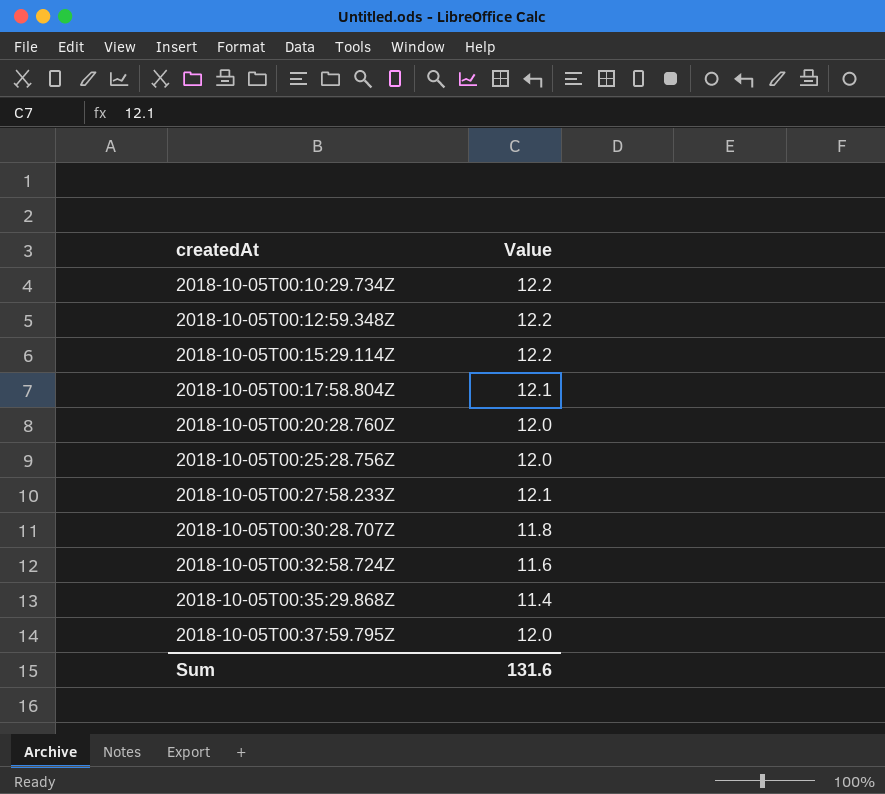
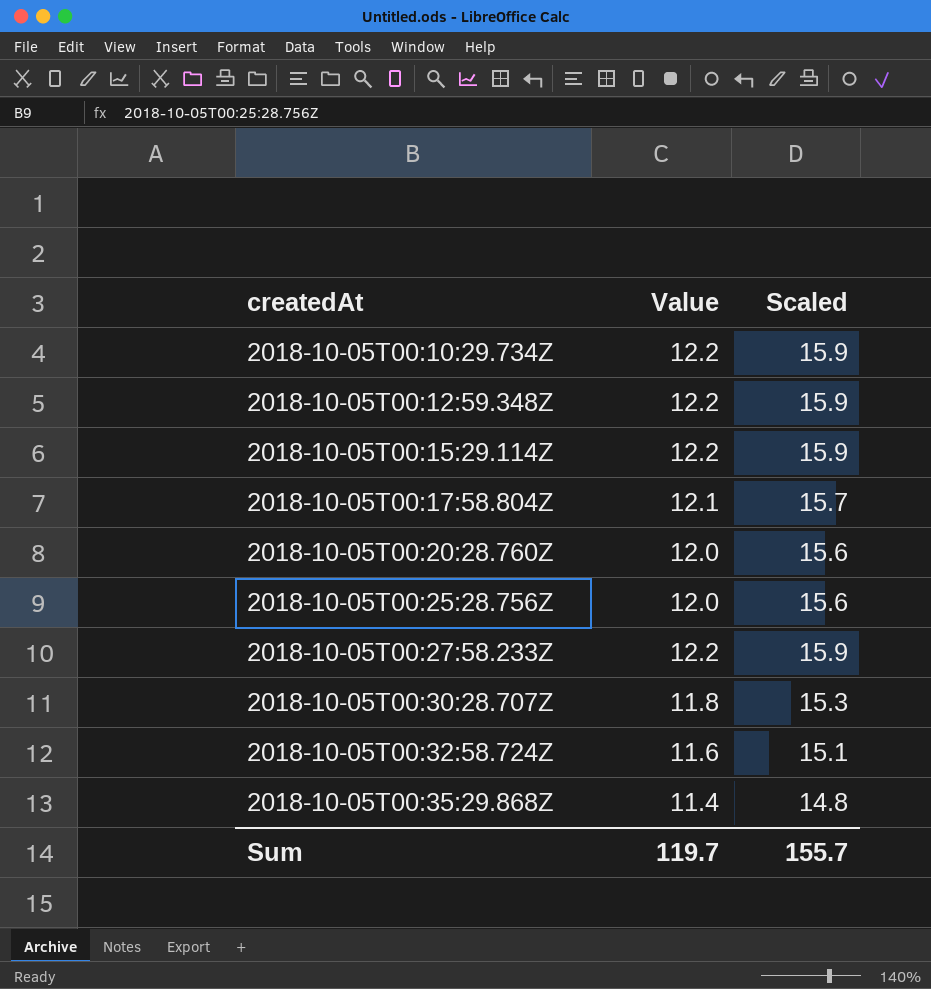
column Scaled | formula: none -> [Value] * 1.3
row 2018-10-05T00:37:59.795Z: 12.0 -> none
2018-10-05T00:27:58.233Z | Value: 12.1 -> 12.2
Sum | Value: 131.6 -> 119.7

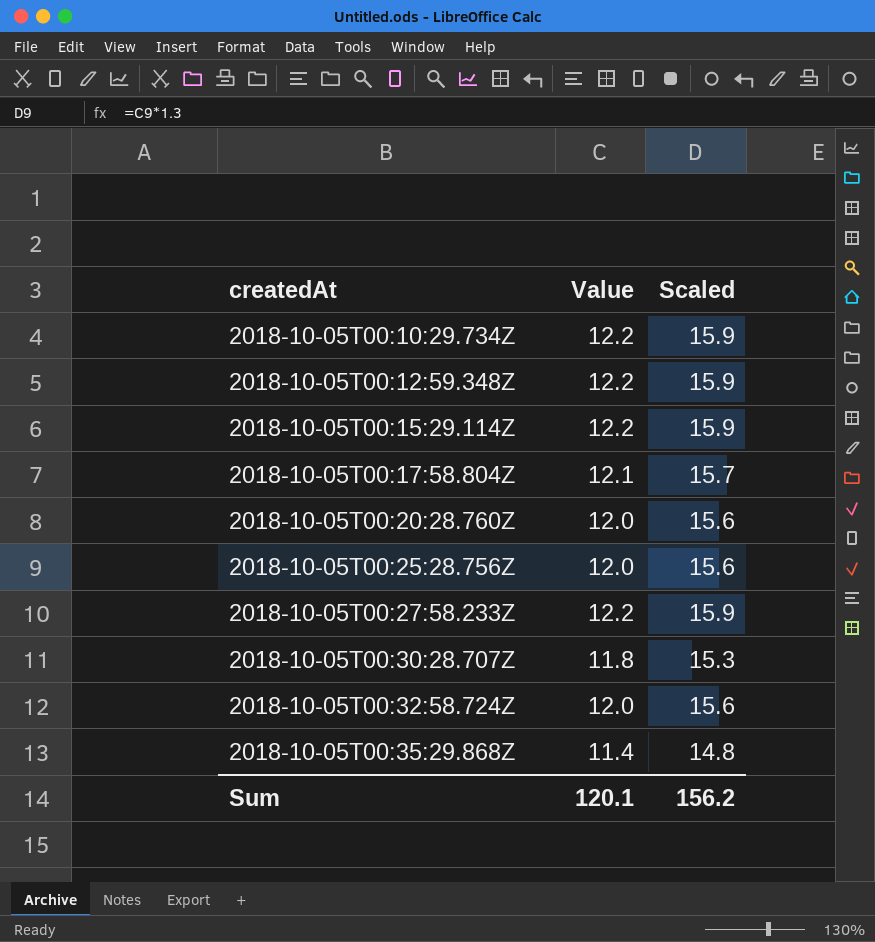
2018-10-05T00:32:58.724Z | Value: 11.6 -> 12.0
2018-10-05T00:32:58.724Z | Scaled: 15.1 -> 15.6
Sum | Value: 119.7 -> 120.1
Sum | Scaled: 155.7 -> 156.2

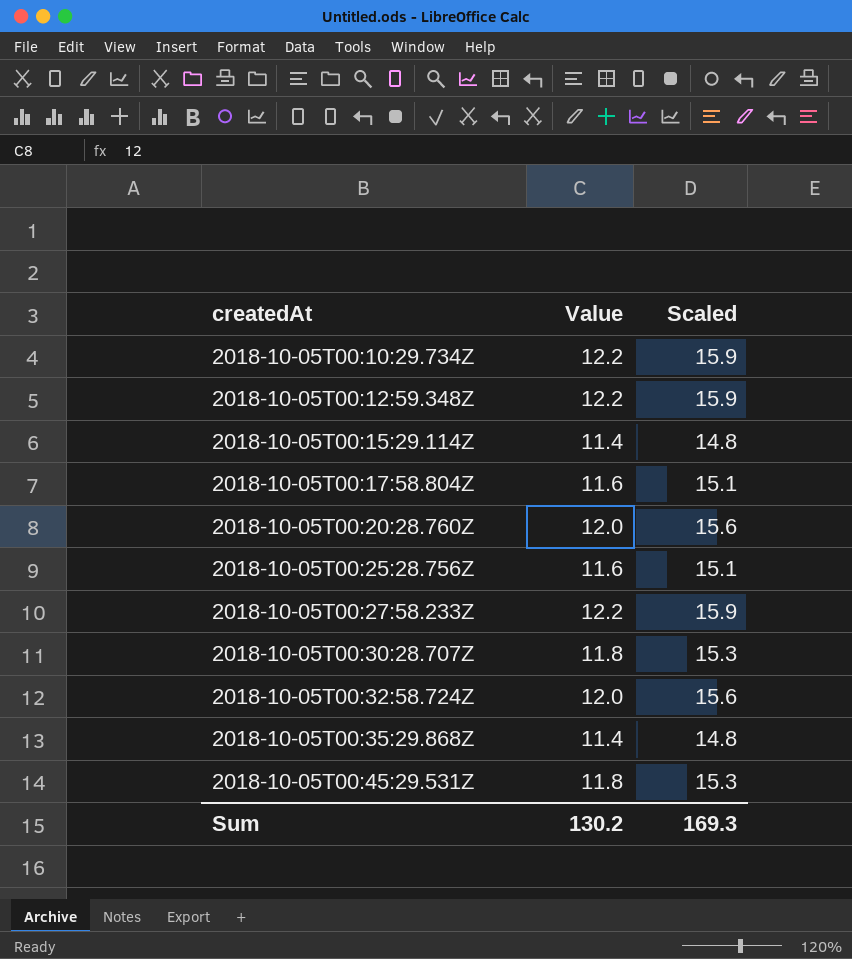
2018-10-05T00:15:29.114Z | Value: 12.2 -> 11.4
2018-10-05T00:15:29.114Z | Scaled: 15.9 -> 14.8
2018-10-05T00:17:58.804Z | Value: 12.1 -> 11.6
2018-10-05T00:17:58.804Z | Scaled: 15.7 -> 15.1
2018-10-05T00:25:28.756Z | Value: 12.0 -> 11.6
2018-10-05T00:25:28.756Z | Scaled: 15.6 -> 15.1
row 2018-10-05T00:45:29.531Z: none -> 11.8 | 15.3
Sum | Value: 120.1 -> 130.2
Sum | Scaled: 156.2 -> 169.3

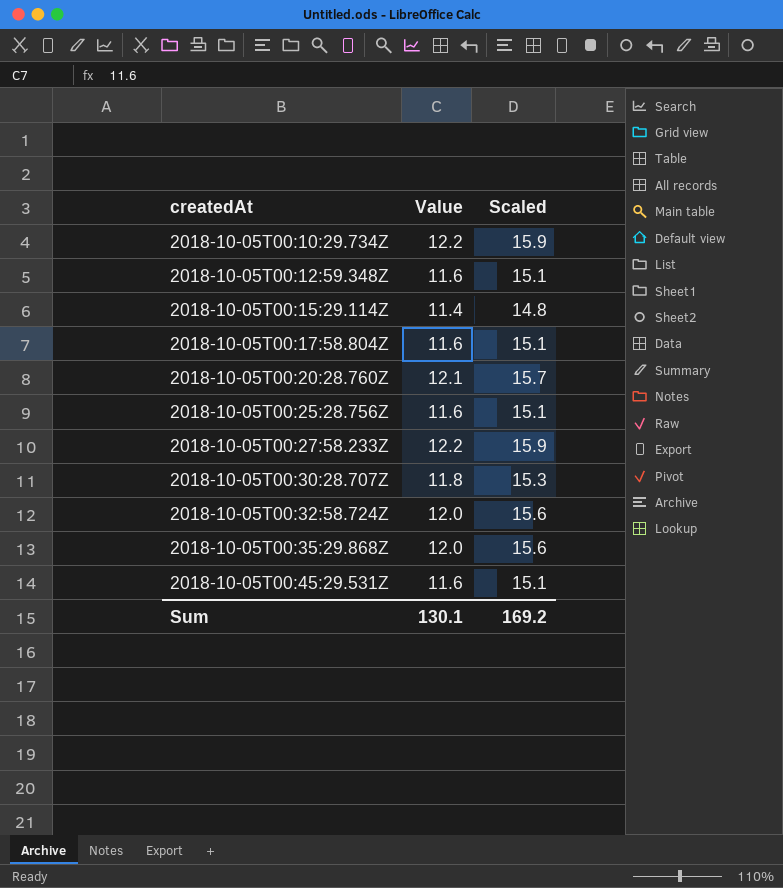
2018-10-05T00:12:59.348Z | Value: 12.2 -> 11.6
2018-10-05T00:12:59.348Z | Scaled: 15.9 -> 15.1
2018-10-05T00:20:28.760Z | Value: 12.0 -> 12.1
2018-10-05T00:20:28.760Z | Scaled: 15.6 -> 15.7
2018-10-05T00:35:29.868Z | Value: 11.4 -> 12.0
2018-10-05T00:35:29.868Z | Scaled: 14.8 -> 15.6
2018-10-05T00:45:29.531Z | Value: 11.8 -> 11.6
2018-10-05T00:45:29.531Z | Scaled: 15.3 -> 15.1
Sum | Value: 130.2 -> 130.1
Sum | Scaled: 169.3 -> 169.2

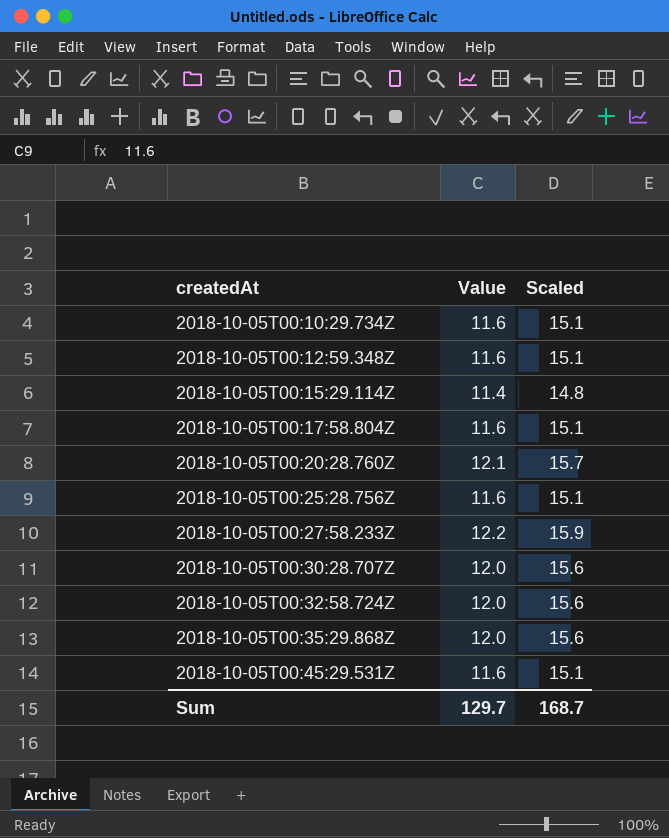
2018-10-05T00:10:29.734Z | Value: 12.2 -> 11.6
2018-10-05T00:10:29.734Z | Scaled: 15.9 -> 15.1
2018-10-05T00:30:28.707Z | Value: 11.8 -> 12.0
2018-10-05T00:30:28.707Z | Scaled: 15.3 -> 15.6
Sum | Value: 130.1 -> 129.7
Sum | Scaled: 169.2 -> 168.7

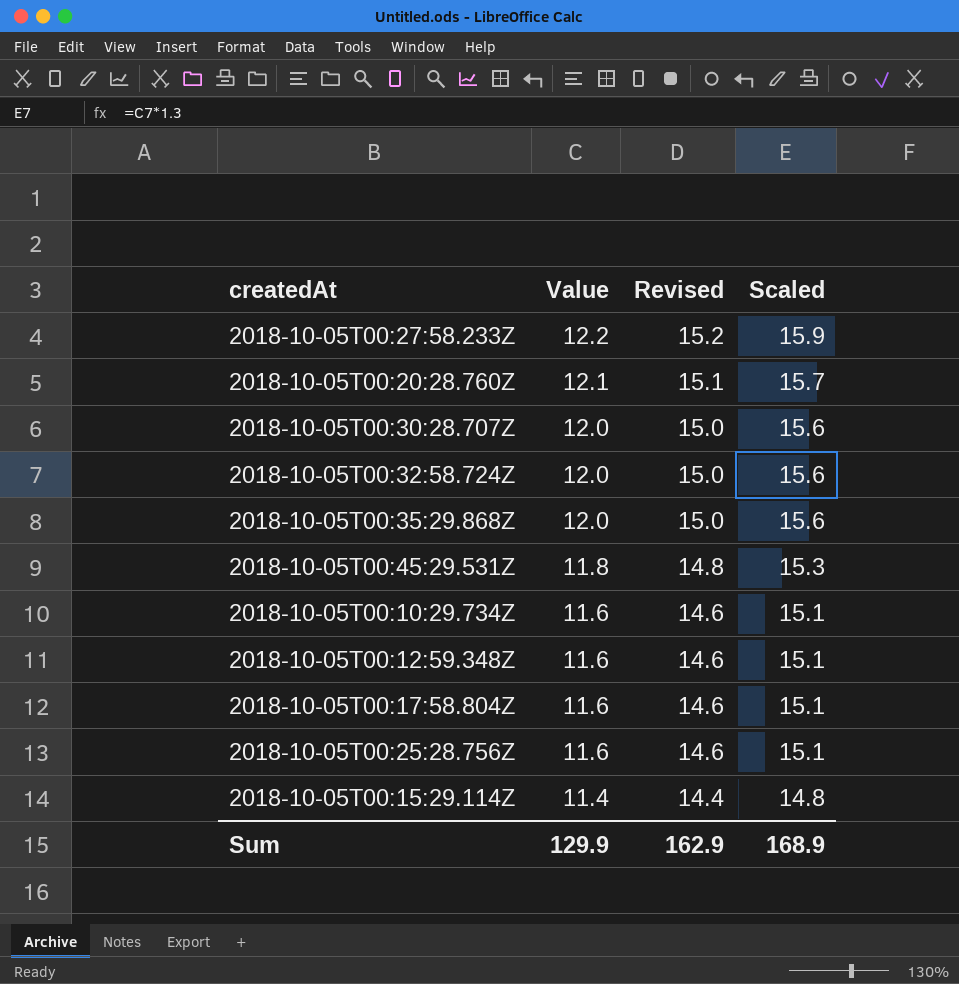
row order: createdAt ascending -> Value descending
column Revised | formula: none -> [Value] + 3
2018-10-05T00:45:29.531Z | Value: 11.6 -> 11.8
2018-10-05T00:45:29.531Z | Scaled: 15.1 -> 15.3
Sum | Value: 129.7 -> 129.9
Sum | Scaled: 168.7 -> 168.9

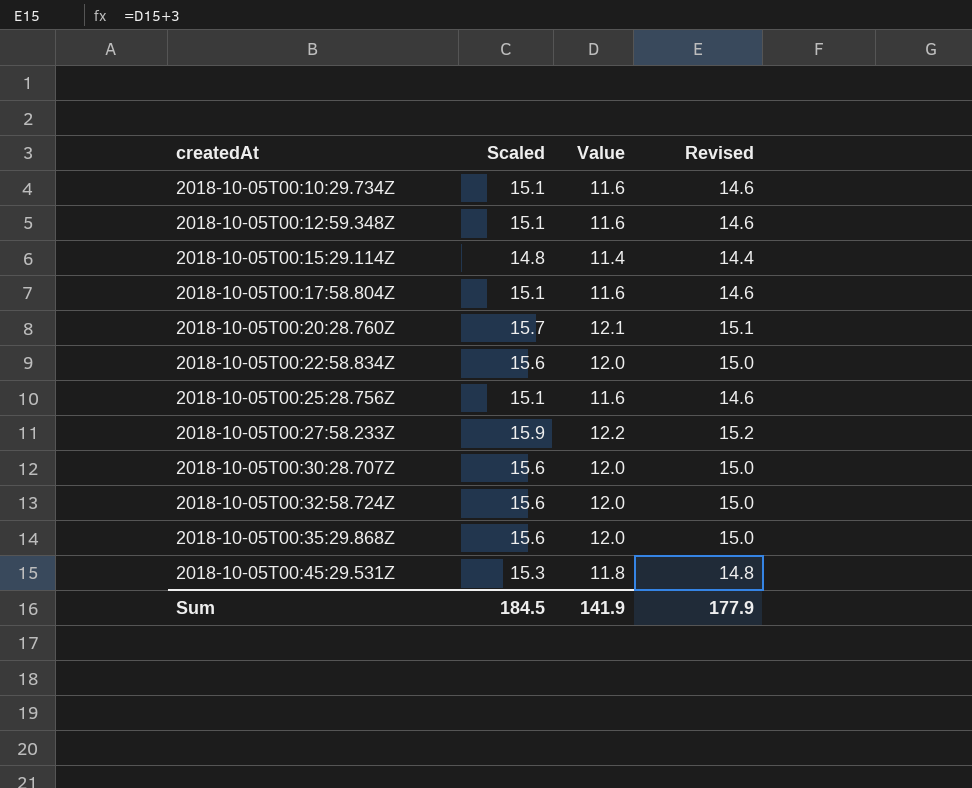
row order: Value descending -> createdAt ascending
column Scaled | position: 4 -> 2
row 2018-10-05T00:22:58.834Z: none -> 15.6 | 12.0 | 15.0
Sum | Scaled: 168.9 -> 184.5
Sum | Value: 129.9 -> 141.9
Sum | Revised: 162.9 -> 177.9

